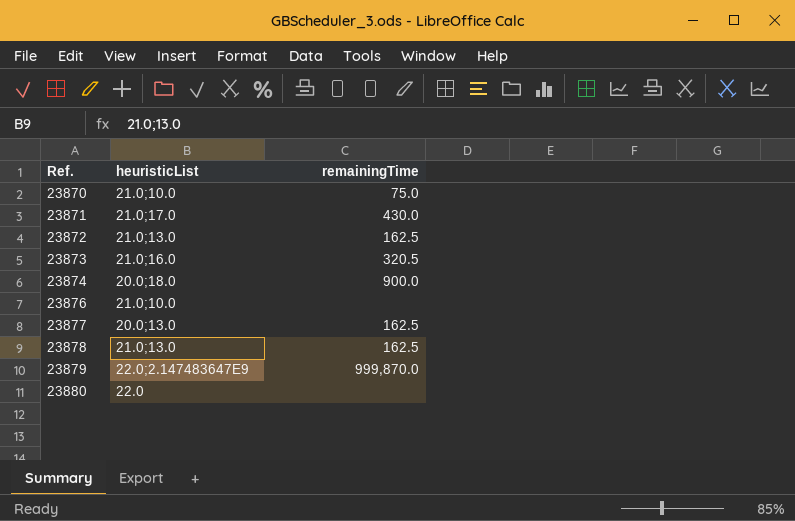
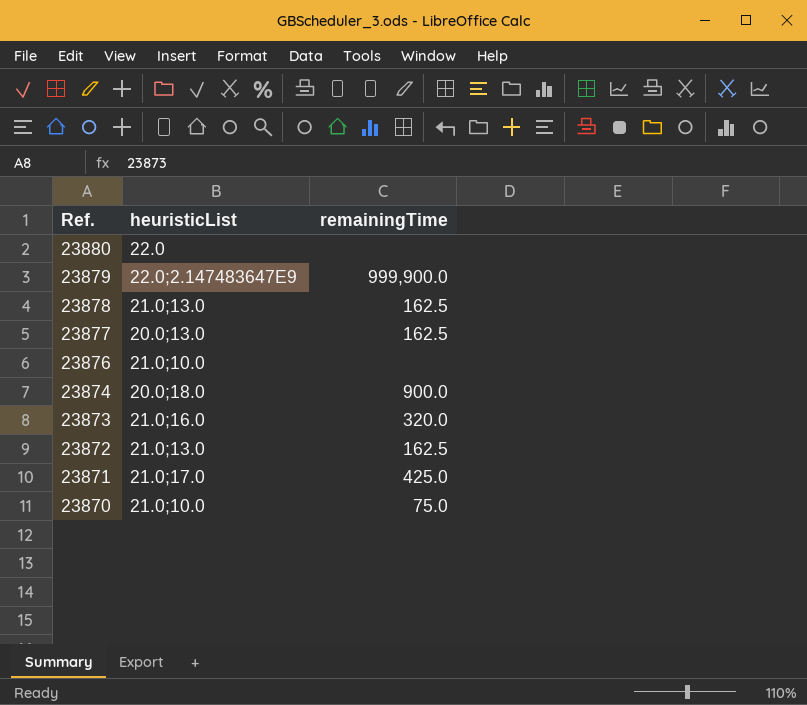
row order: Ref. ascending -> Ref. descending
23879 | remainingTime: 999,870.0 -> 999,900.0
23873 | remainingTime: 320.5 -> 320.0
23871 | remainingTime: 430.0 -> 425.0

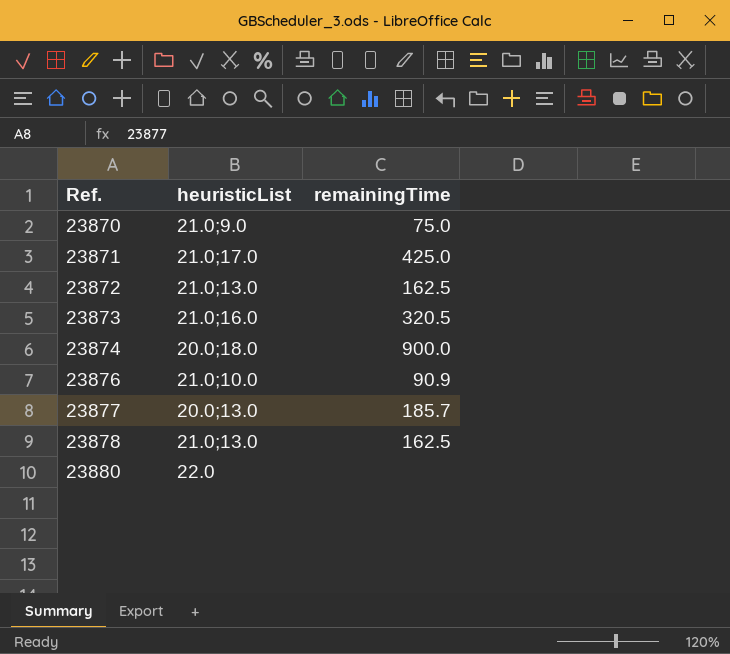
row order: Ref. descending -> Ref. ascending
row 23879: 22.0;2.147483647E9 | 999,900.0 -> none
23870 | heuristicList: 21.0;10.0 -> 21.0;9.0
23873 | remainingTime: 320.0 -> 320.5
23876 | remainingTime: none -> 90.9
23877 | remainingTime: 162.5 -> 185.7

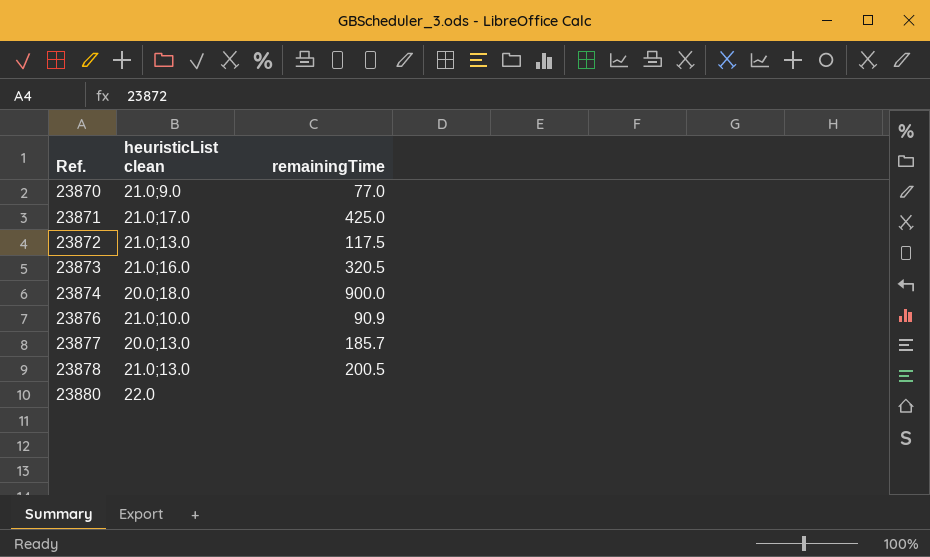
column name: heuristicList -> heuristicList clean
23870 | remainingTime: 75.0 -> 77.0
23872 | remainingTime: 162.5 -> 117.5
23878 | remainingTime: 162.5 -> 200.5

